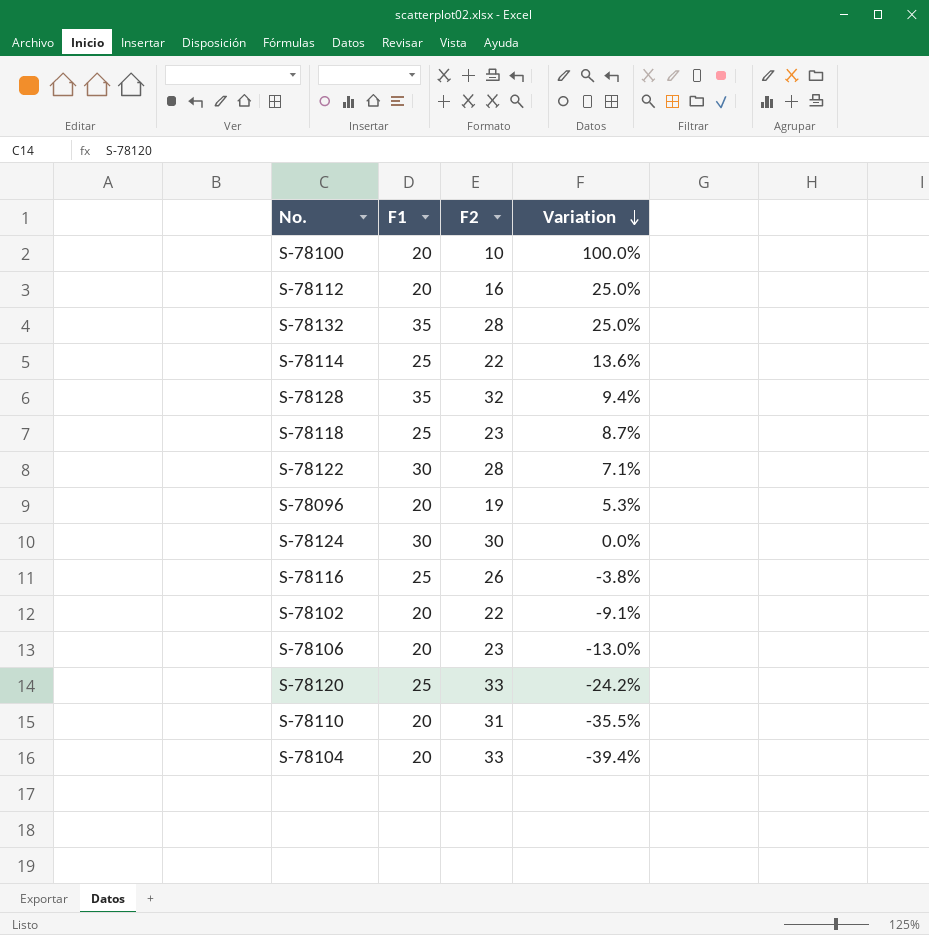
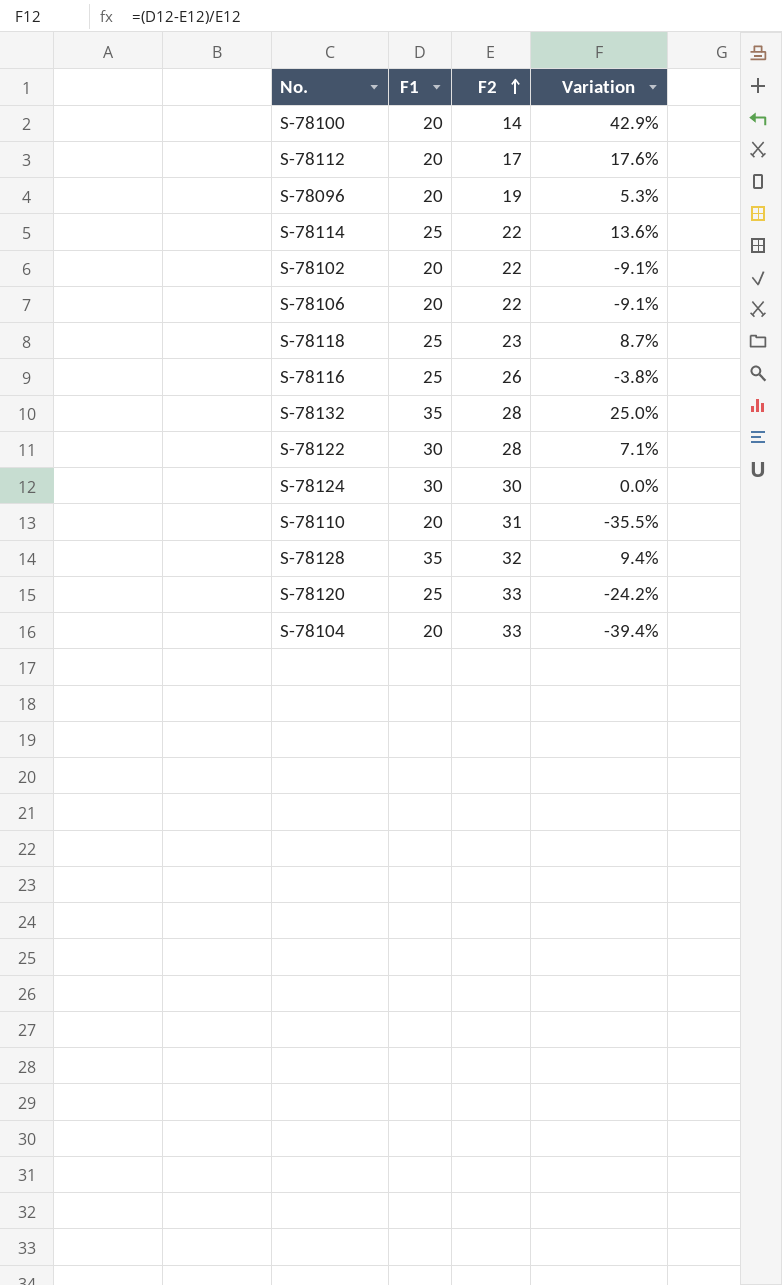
row order: Variation descending -> F2 ascending
S-78100 | F2: 10 -> 14
S-78100 | Variation: 100.0% -> 42.9%
S-78112 | F2: 16 -> 17
S-78112 | Variation: 25.0% -> 17.6%
S-78106 | F2: 23 -> 22
S-78106 | Variation: -13.0% -> -9.1%

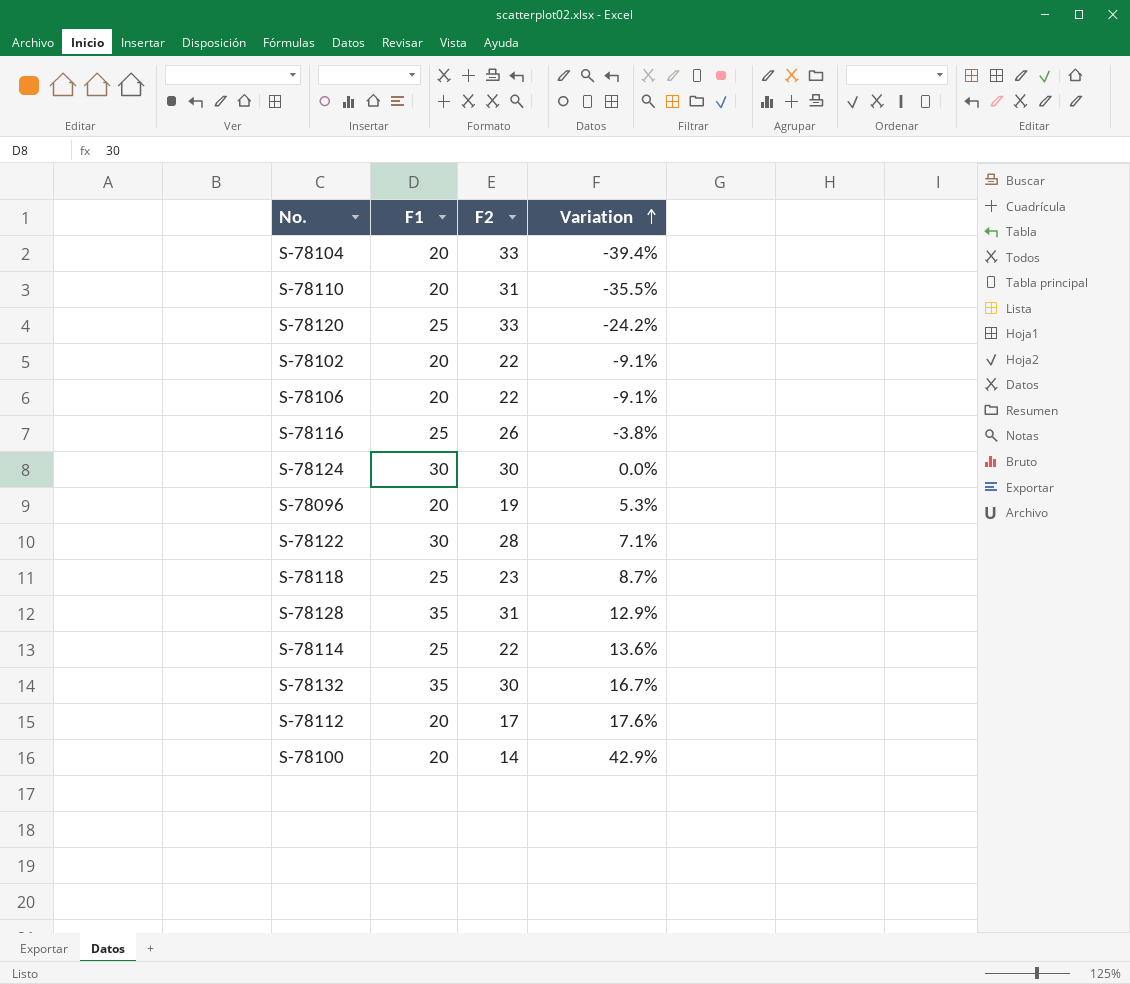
row order: F2 ascending -> Variation ascending
S-78128 | F2: 32 -> 31
S-78128 | Variation: 9.4% -> 12.9%
S-78132 | F2: 28 -> 30
S-78132 | Variation: 25.0% -> 16.7%

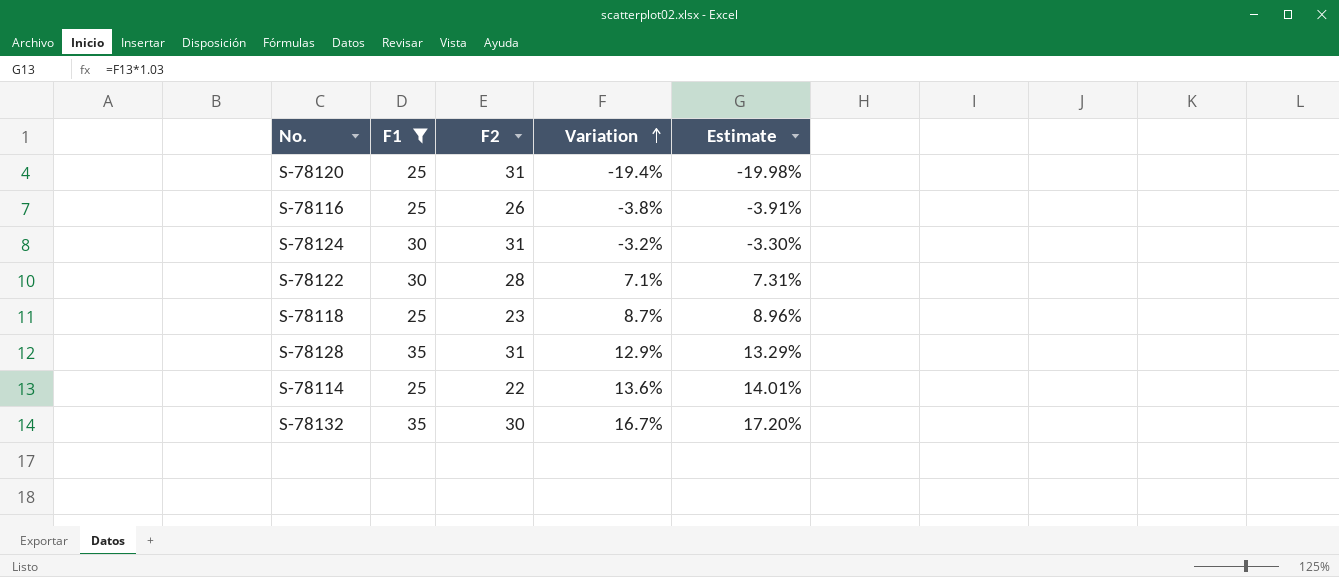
filter: none -> F1 != 20
column Estimate | formula: none -> [Variation] * 1.03
S-78120 | F2: 33 -> 31
S-78120 | Variation: -24.2% -> -19.4%
S-78124 | F2: 30 -> 31
S-78124 | Variation: 0.0% -> -3.2%

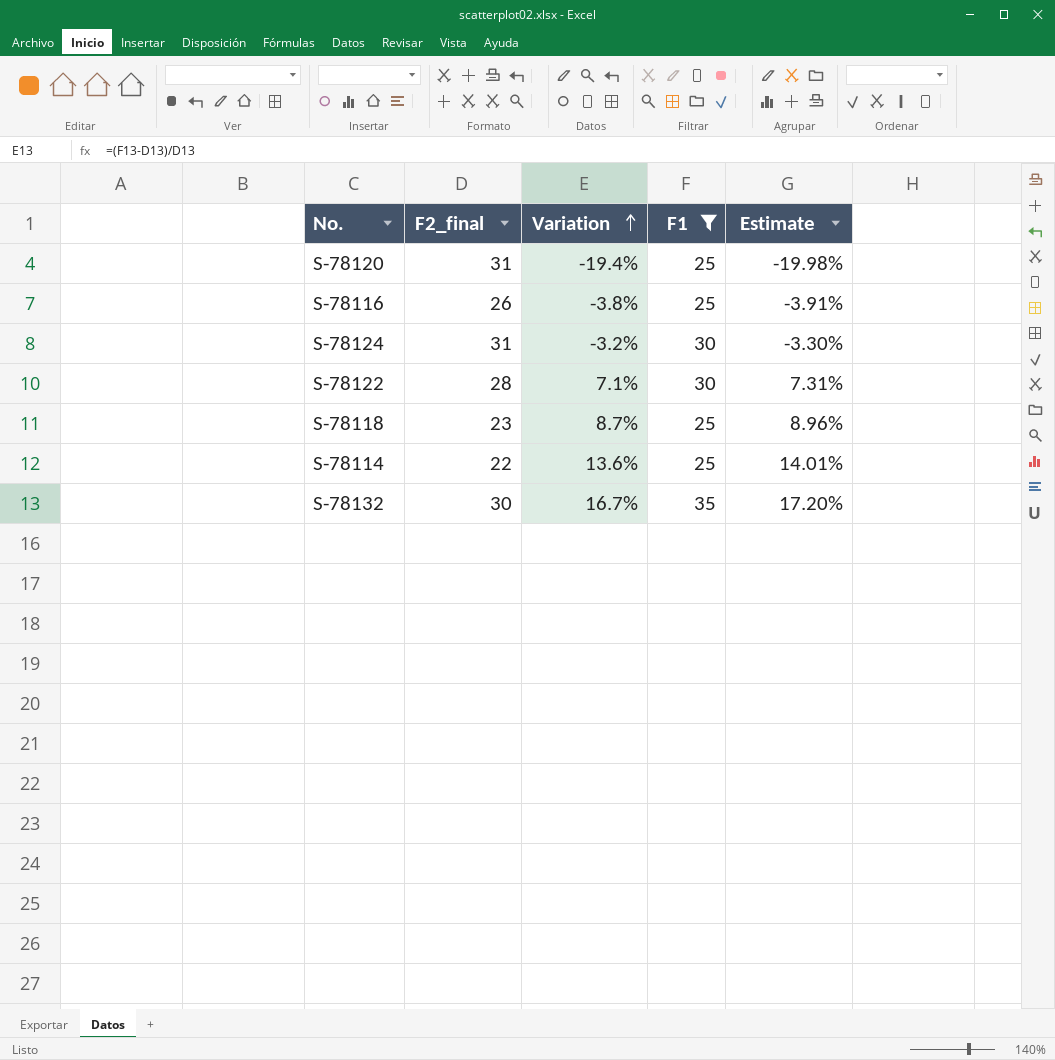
column name: F2 -> F2_final
column F1 | position: 2 -> 4
row S-78128: 35 | 31 | 12.9% | 13.29% -> none

